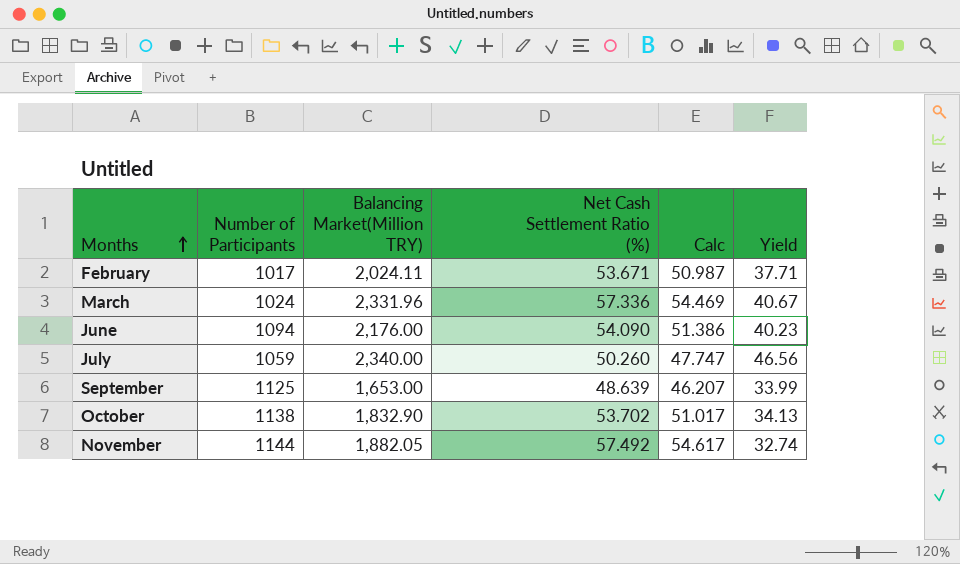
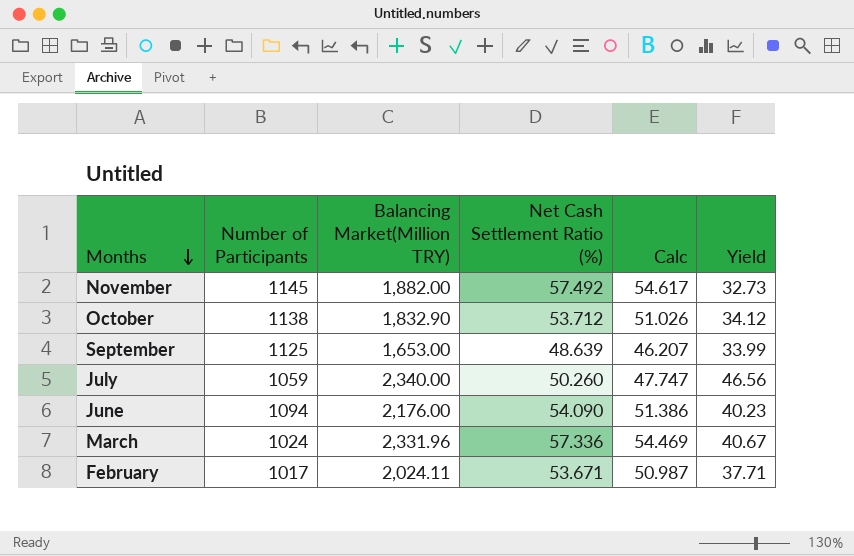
row order: Months ascending -> Months descending
November | Number of Participants: 1144 -> 1145
November | Balancing Market(Million TRY): 1,882.05 -> 1,882.00
November | Yield: 32.74 -> 32.73
October | Net Cash Settlement Ratio (%): 53.702 -> 53.712
October | Calc: 51.017 -> 51.026
October | Yield: 34.13 -> 34.12

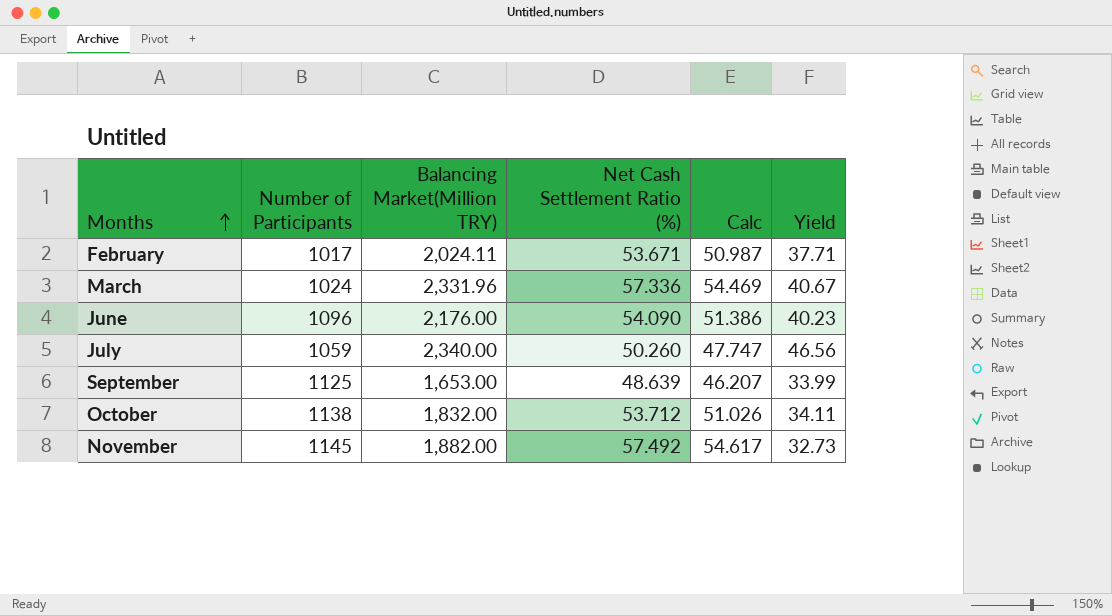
row order: Months descending -> Months ascending
June | Number of Participants: 1094 -> 1096
October | Balancing Market(Million TRY): 1,832.90 -> 1,832.00
October | Yield: 34.12 -> 34.11

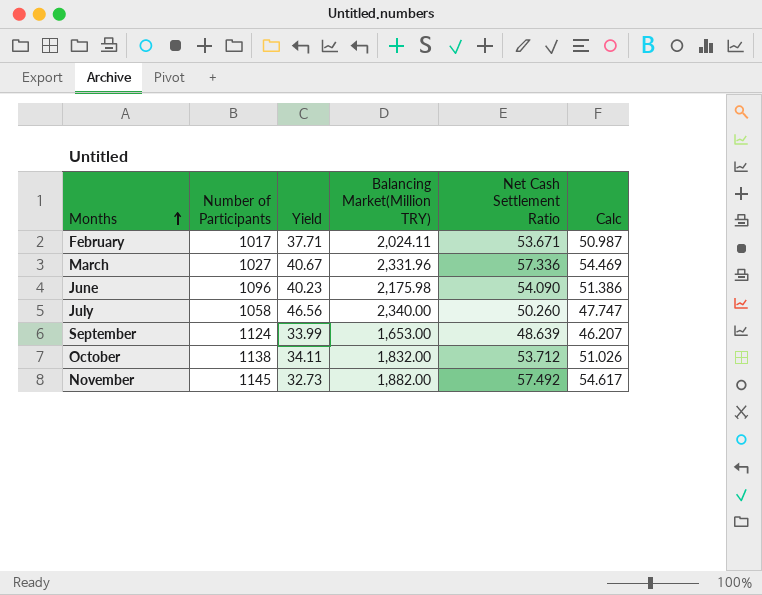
column Yield | position: 6 -> 3
column name: Net Cash Settlement Ratio (%) -> Net Cash Settlement Ratio
March | Number of Participants: 1024 -> 1027
June | Balancing Market(Million TRY): 2,176.00 -> 2,175.98
July | Number of Participants: 1059 -> 1058
September | Number of Participants: 1125 -> 1124

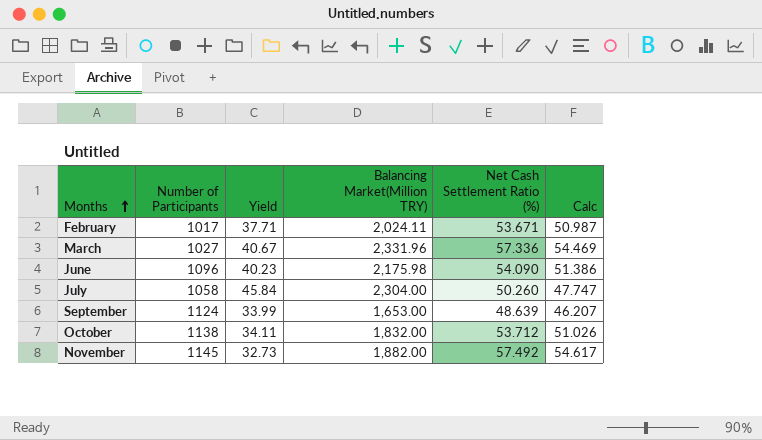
column name: Net Cash Settlement Ratio -> Net Cash Settlement Ratio (%)
July | Yield: 46.56 -> 45.84
July | Balancing Market(Million TRY): 2,340.00 -> 2,304.00

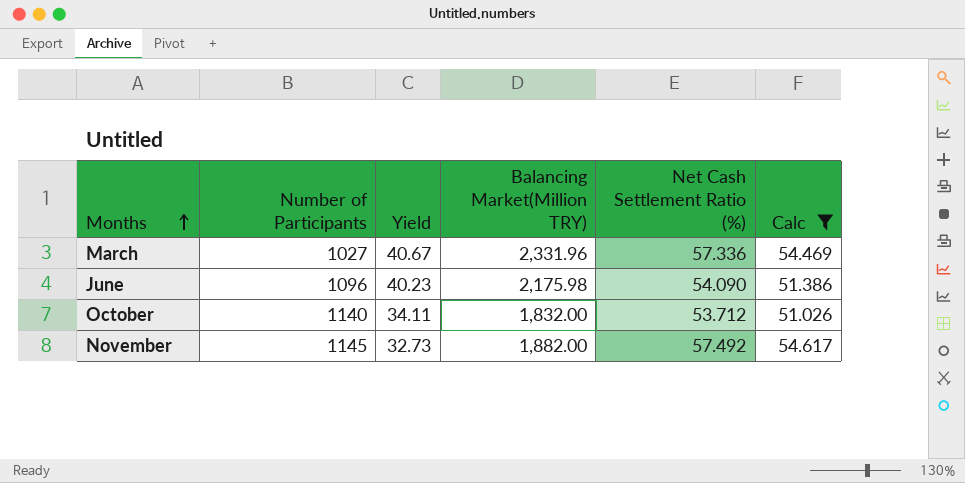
filter: none -> Calc >= 51.026
October | Number of Participants: 1138 -> 1140

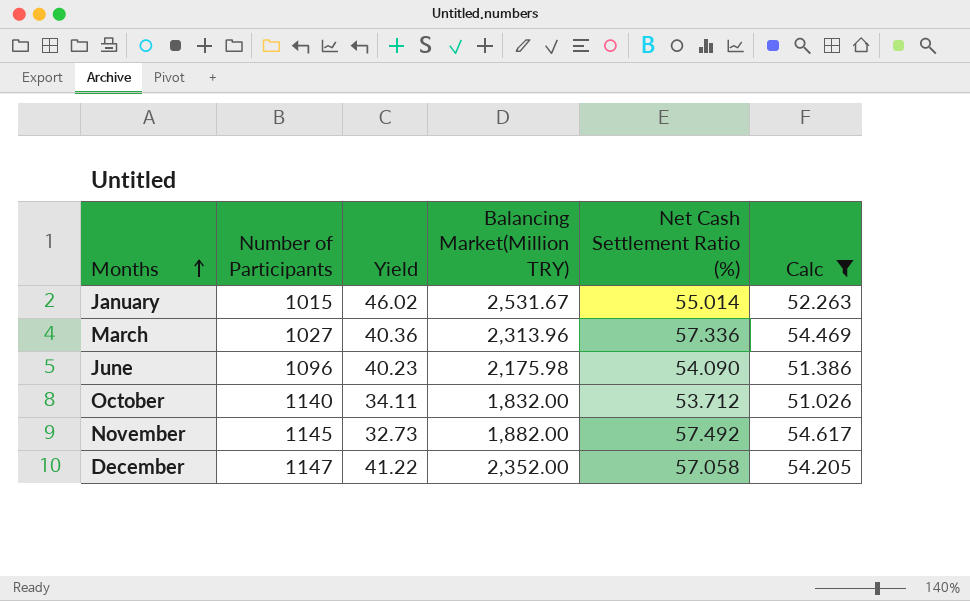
row January: none -> 1015 | 46.02 | 2,531.67 | 55.014 | 52.263
March | Yield: 40.67 -> 40.36
March | Balancing Market(Million TRY): 2,331.96 -> 2,313.96
row December: none -> 1147 | 41.22 | 2,352.00 | 57.058 | 54.205

